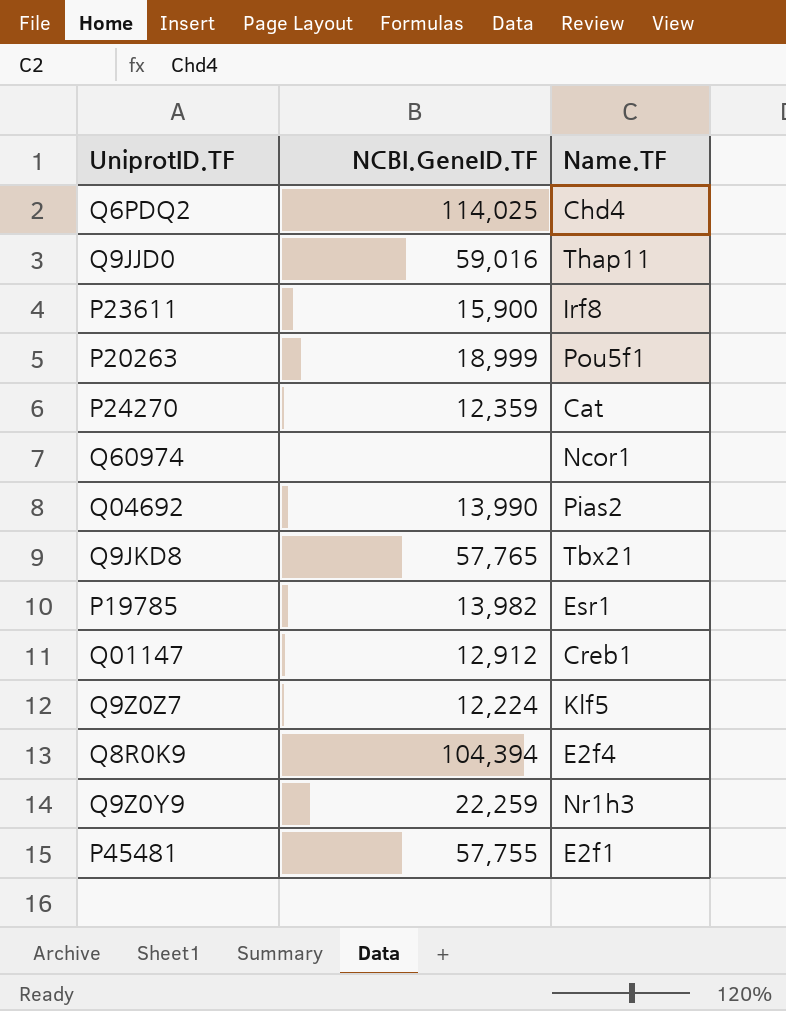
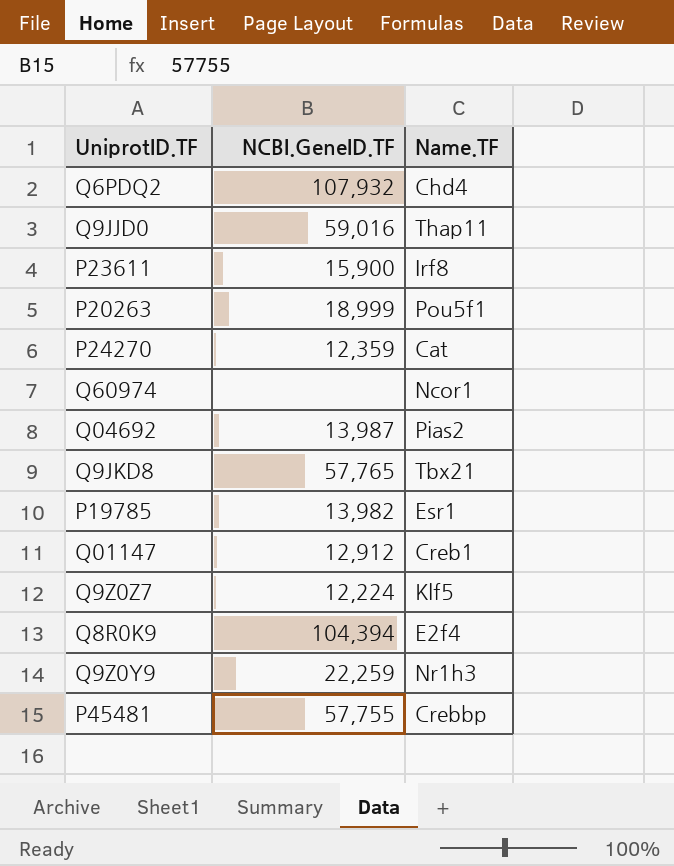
Q6PDQ2 | NCBI.GeneID.TF: 114,025 -> 107,932
Q04692 | NCBI.GeneID.TF: 13,990 -> 13,987
P45481 | Name.TF: E2f1 -> Crebbp

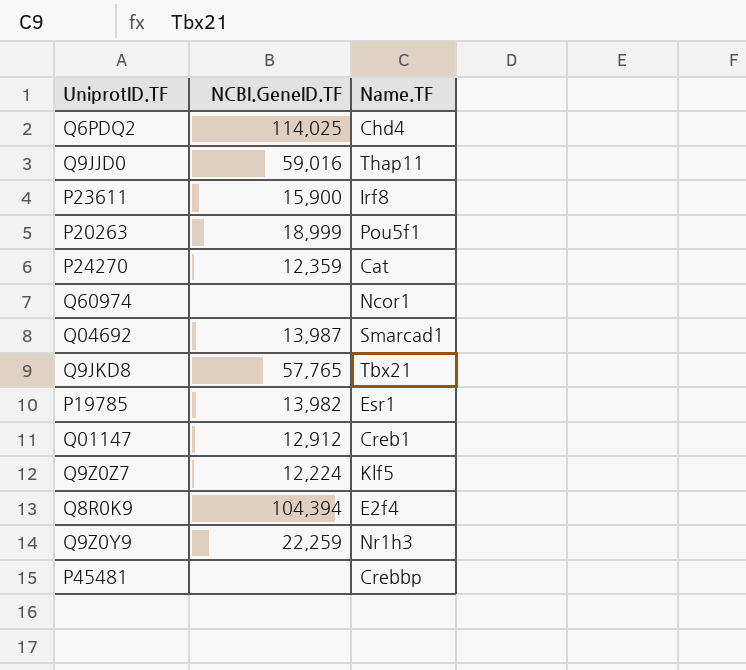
Q6PDQ2 | NCBI.GeneID.TF: 107,932 -> 114,025
Q04692 | Name.TF: Pias2 -> Smarcad1
P45481 | NCBI.GeneID.TF: 57,755 -> none

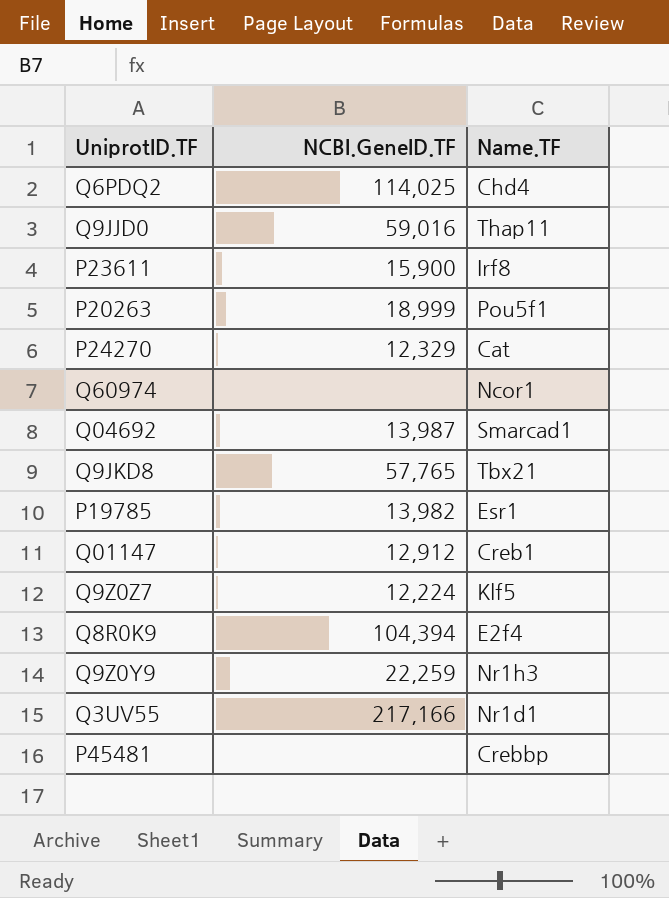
P24270 | NCBI.GeneID.TF: 12,359 -> 12,329
row Q3UV55: none -> 217,166 | Nr1d1

